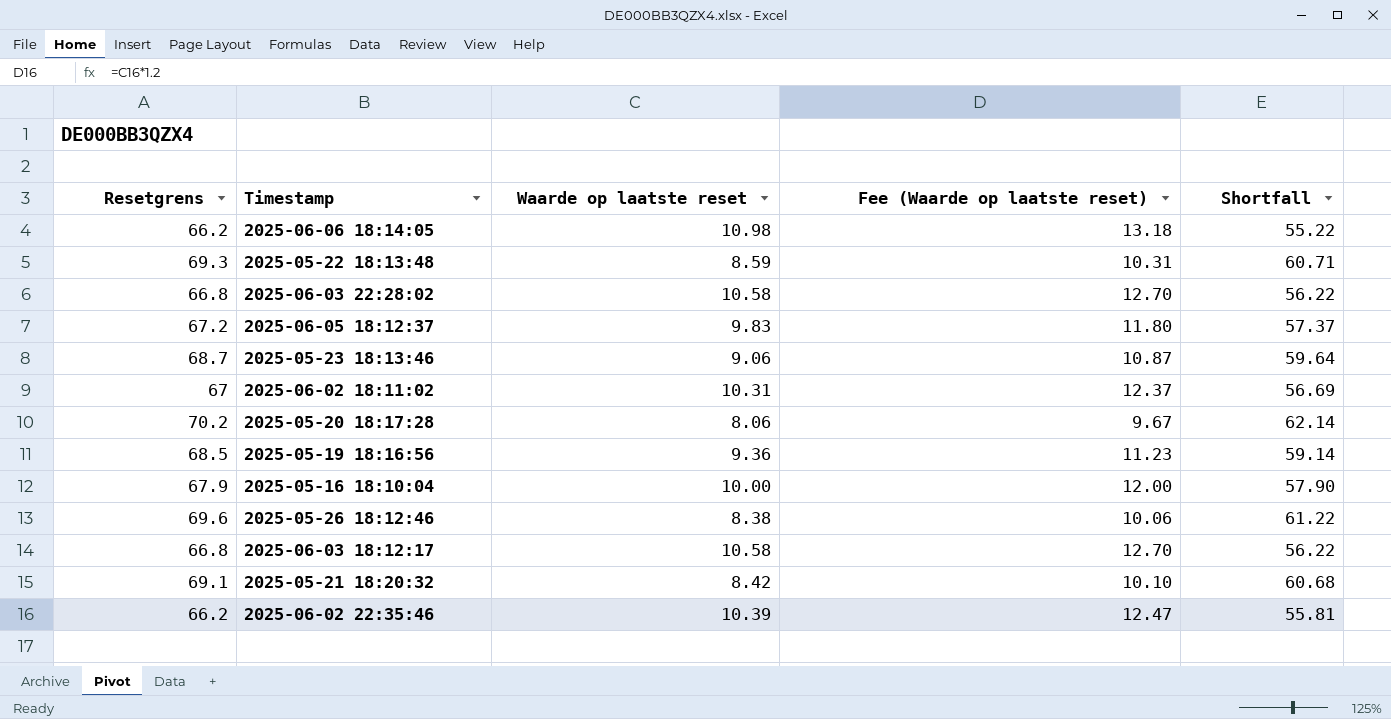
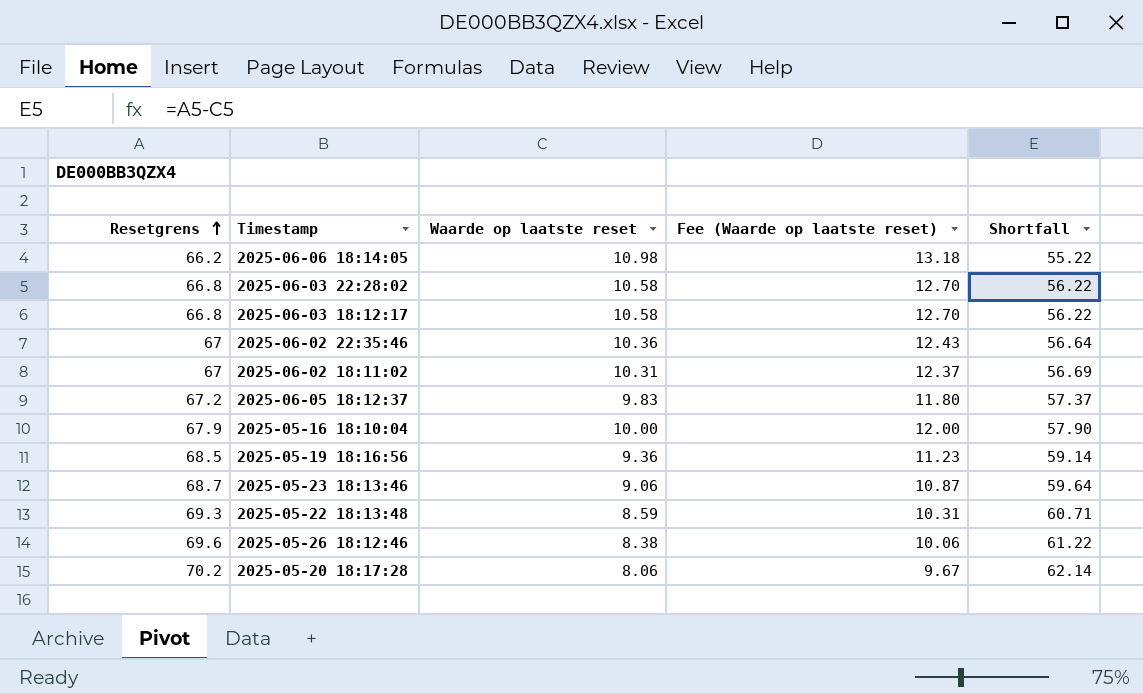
row order: none -> Resetgrens ascending
row 2025-05-21 18:20:32: 69.1 | 8.42 | 10.10 | 60.68 -> none
2025-06-02 22:35:46 | Resetgrens: 66.2 -> 67
2025-06-02 22:35:46 | Waarde op laatste reset: 10.39 -> 10.36
2025-06-02 22:35:46 | Fee (Waarde op laatste reset): 12.47 -> 12.43
2025-06-02 22:35:46 | Shortfall: 55.81 -> 56.64

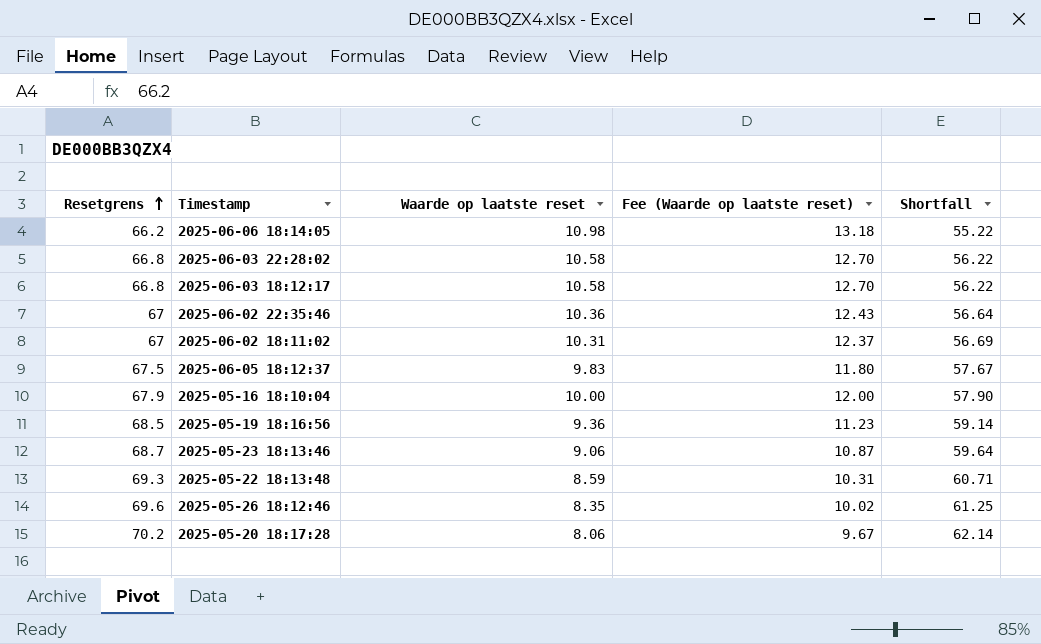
2025-06-05 18:12:37 | Resetgrens: 67.2 -> 67.5
2025-06-05 18:12:37 | Shortfall: 57.37 -> 57.67
2025-05-26 18:12:46 | Waarde op laatste reset: 8.38 -> 8.35
2025-05-26 18:12:46 | Fee (Waarde op laatste reset): 10.06 -> 10.02
2025-05-26 18:12:46 | Shortfall: 61.22 -> 61.25

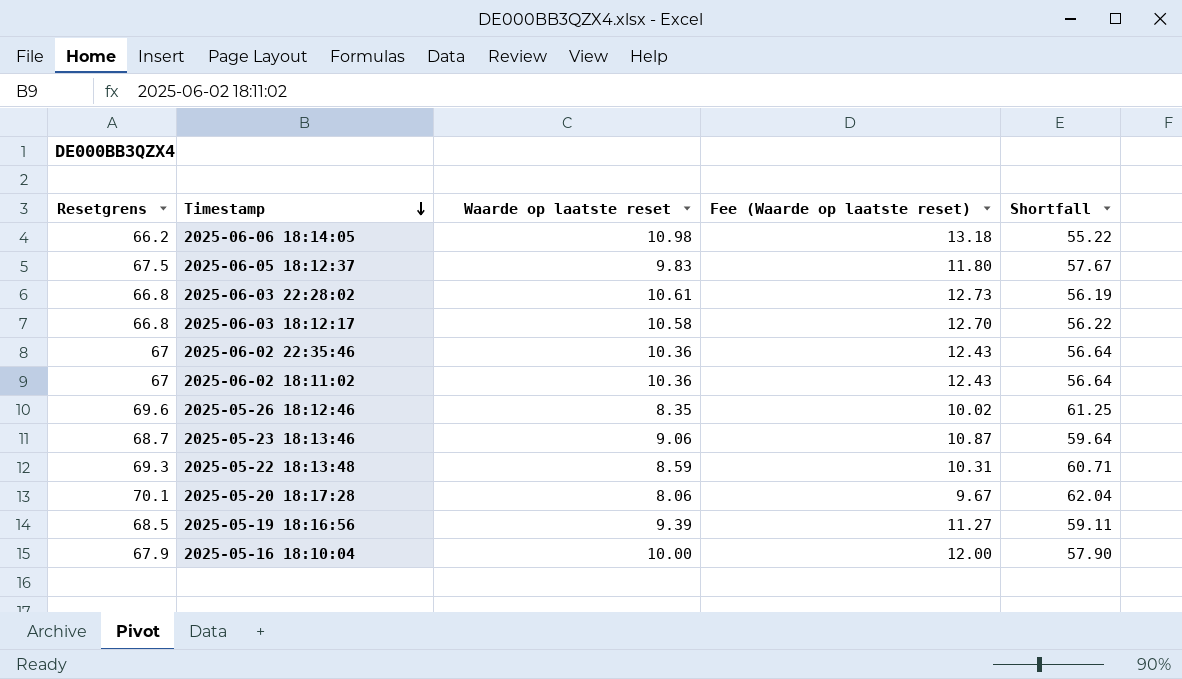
row order: Resetgrens ascending -> Timestamp descending
2025-06-03 22:28:02 | Waarde op laatste reset: 10.58 -> 10.61
2025-06-03 22:28:02 | Fee (Waarde op laatste reset): 12.70 -> 12.73
2025-06-03 22:28:02 | Shortfall: 56.22 -> 56.19
2025-06-02 18:11:02 | Waarde op laatste reset: 10.31 -> 10.36
2025-06-02 18:11:02 | Fee (Waarde op laatste reset): 12.37 -> 12.43
2025-06-02 18:11:02 | Shortfall: 56.69 -> 56.64
2025-05-20 18:17:28 | Resetgrens: 70.2 -> 70.1
2025-05-20 18:17:28 | Shortfall: 62.14 -> 62.04
2025-05-19 18:16:56 | Waarde op laatste reset: 9.36 -> 9.39
2025-05-19 18:16:56 | Fee (Waarde op laatste reset): 11.23 -> 11.27
2025-05-19 18:16:56 | Shortfall: 59.14 -> 59.11

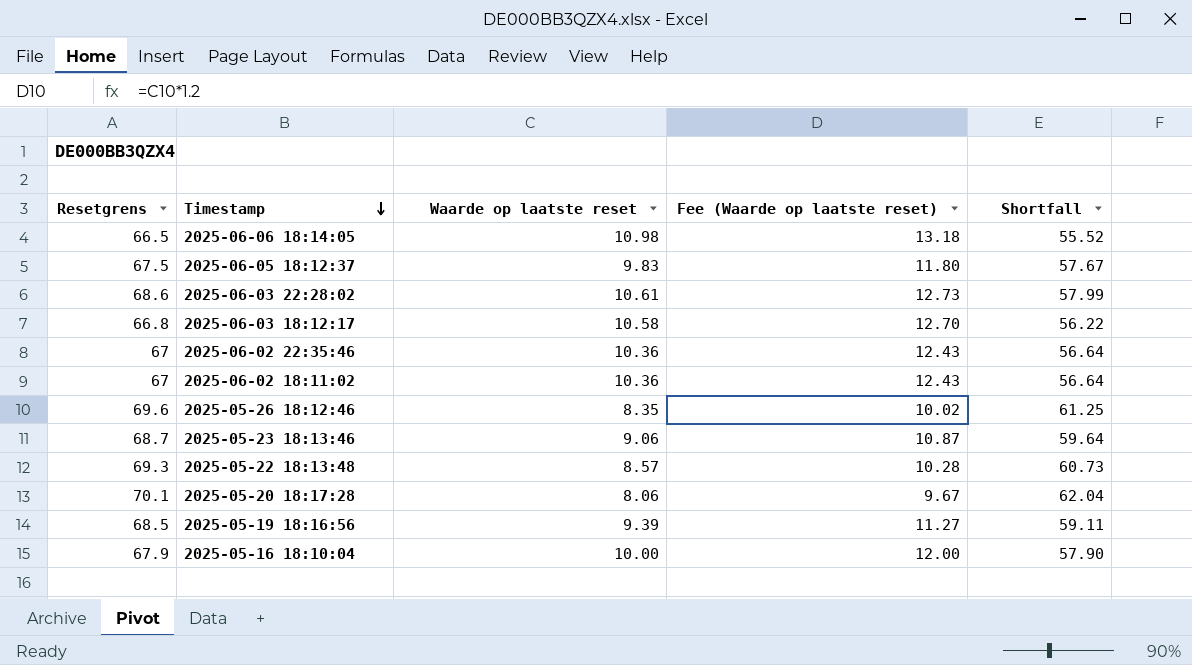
2025-06-06 18:14:05 | Resetgrens: 66.2 -> 66.5
2025-06-06 18:14:05 | Shortfall: 55.22 -> 55.52
2025-06-03 22:28:02 | Resetgrens: 66.8 -> 68.6
2025-06-03 22:28:02 | Shortfall: 56.19 -> 57.99
2025-05-22 18:13:48 | Waarde op laatste reset: 8.59 -> 8.57
2025-05-22 18:13:48 | Fee (Waarde op laatste reset): 10.31 -> 10.28
2025-05-22 18:13:48 | Shortfall: 60.71 -> 60.73

